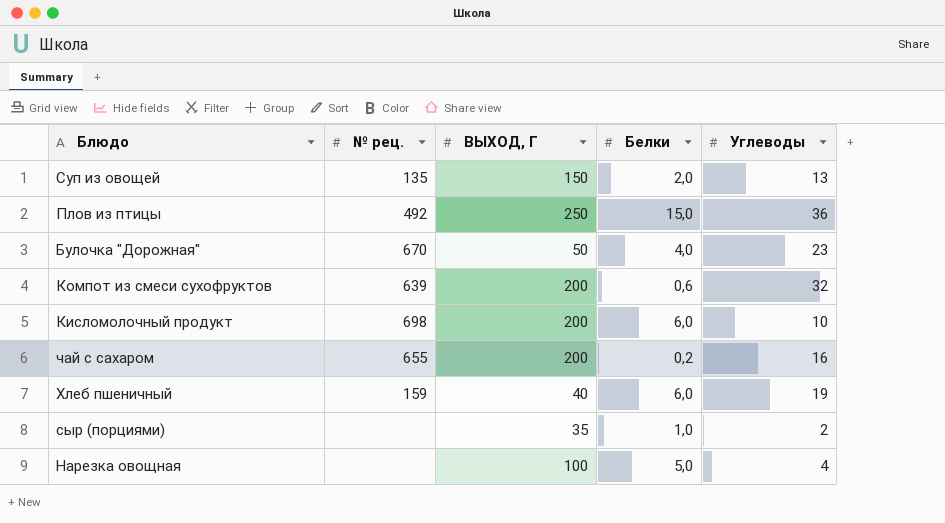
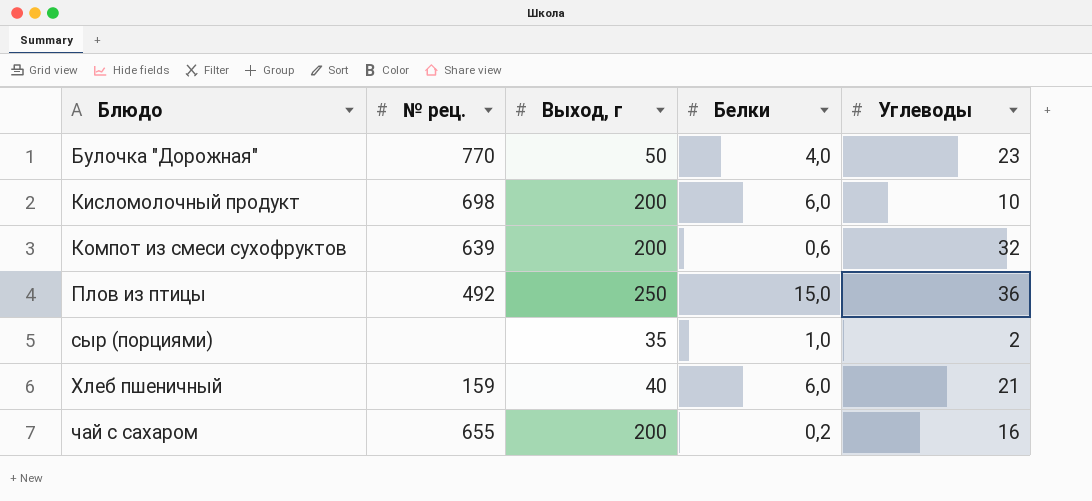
row order: none -> Блюдо ascending
column name: ВЫХОД, Г -> Выход, г
row Суп из овощей: 135 | 150 | 2,0 | 13 -> none
row Нарезка овощная: none | 100 | 5,0 | 4 -> none
Булочка "Дорожная" | № рец.: 670 -> 770
Хлеб пшеничный | Углеводы: 19 -> 21

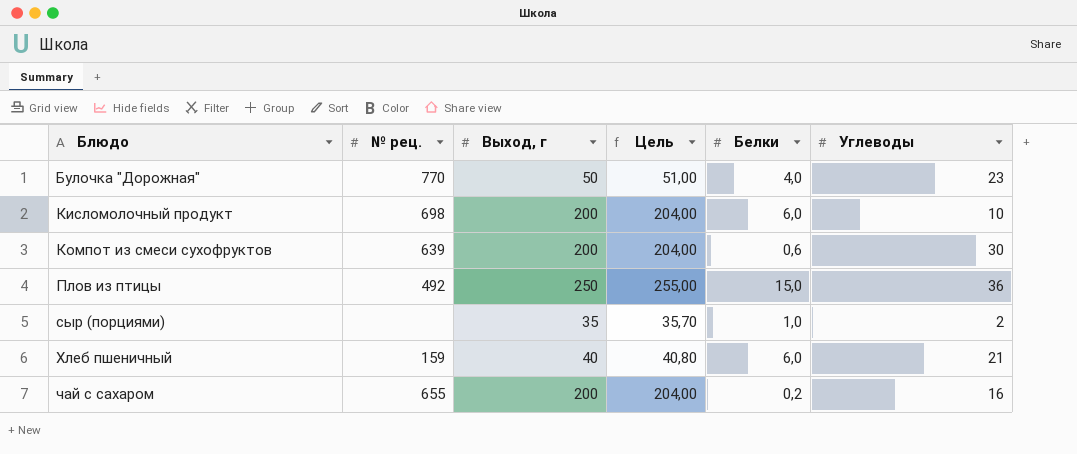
column Цель | formula: none -> [Выход, г] * 1,02
Компот из смеси сухофруктов | Углеводы: 32 -> 30

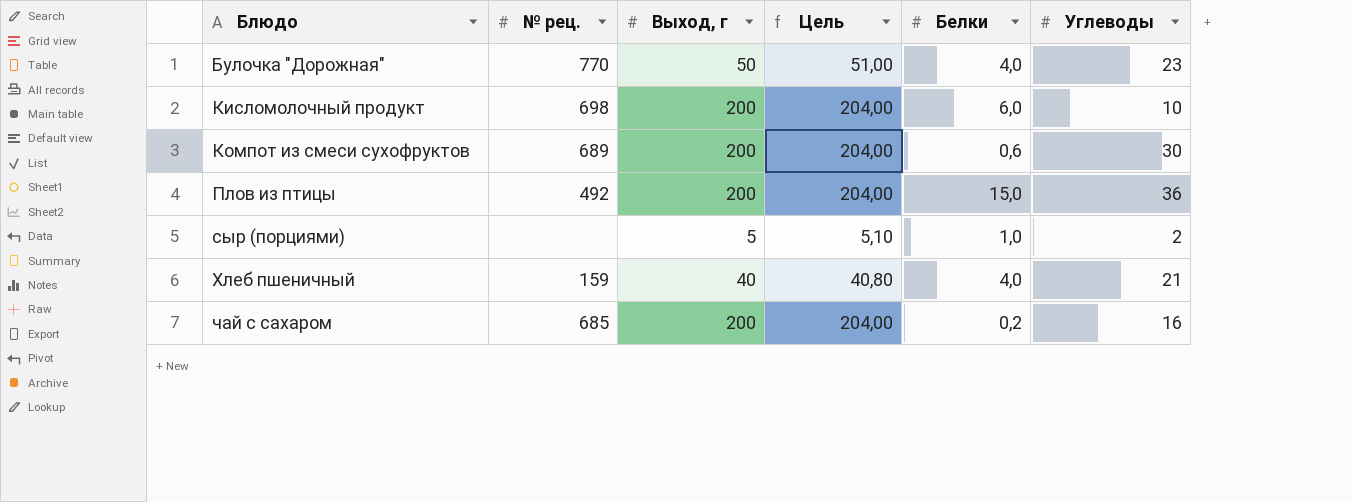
Компот из смеси сухофруктов | № рец.: 639 -> 689
Плов из птицы | Выход, г: 250 -> 200
Плов из птицы | Цель: 255,00 -> 204,00
сыр (порциями) | Выход, г: 35 -> 5
сыр (порциями) | Цель: 35,70 -> 5,10
Хлеб пшеничный | Белки: 6,0 -> 4,0
чай с сахаром | № рец.: 655 -> 685

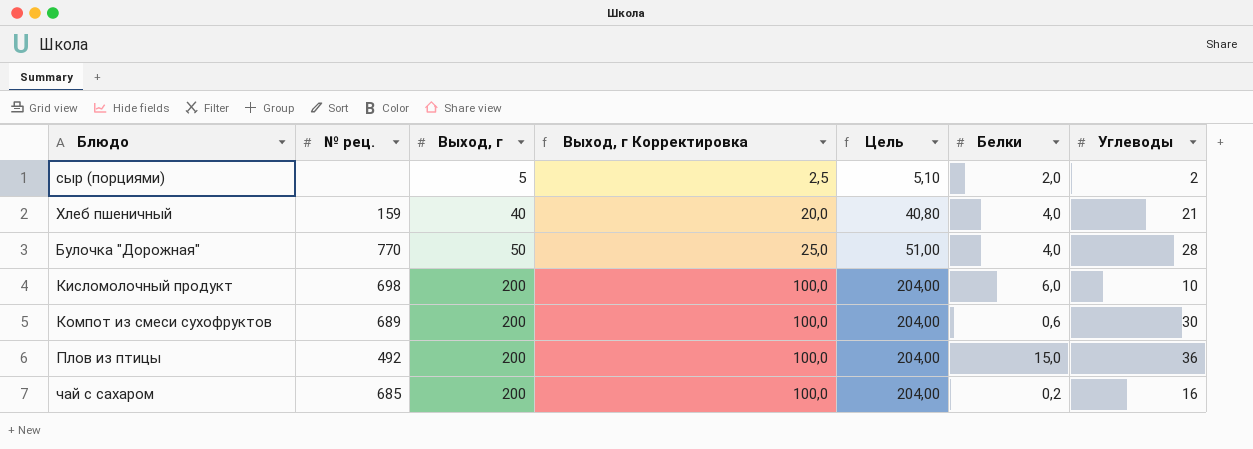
row order: Блюдо ascending -> Выход, г ascending
column Выход, г Корректировка | formula: none -> [Выход, г] * 0,5
сыр (порциями) | Белки: 1,0 -> 2,0
Булочка "Дорожная" | Углеводы: 23 -> 28

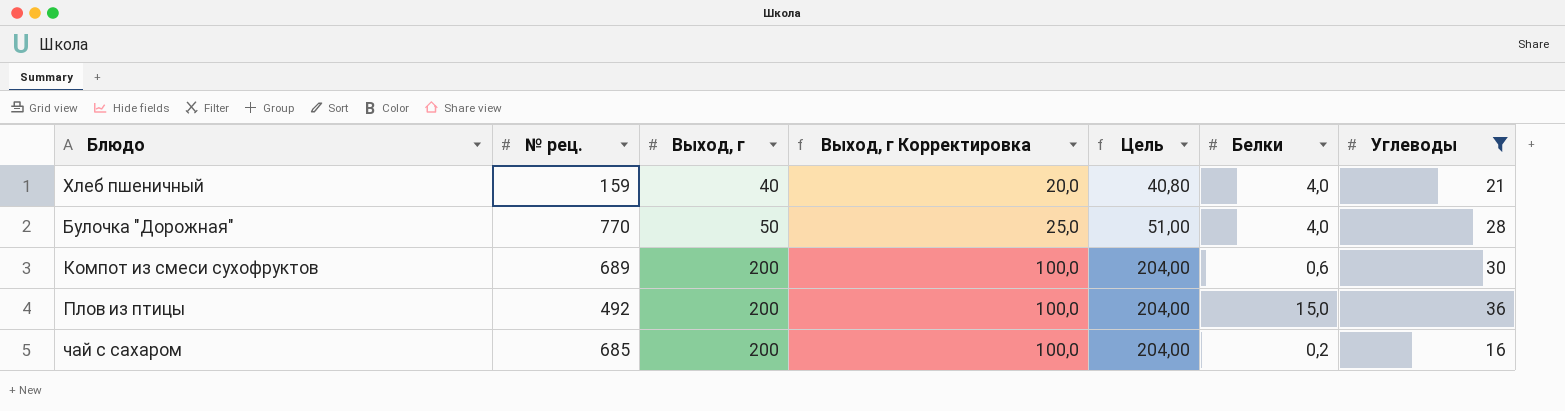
filter: none -> Углеводы >= 16

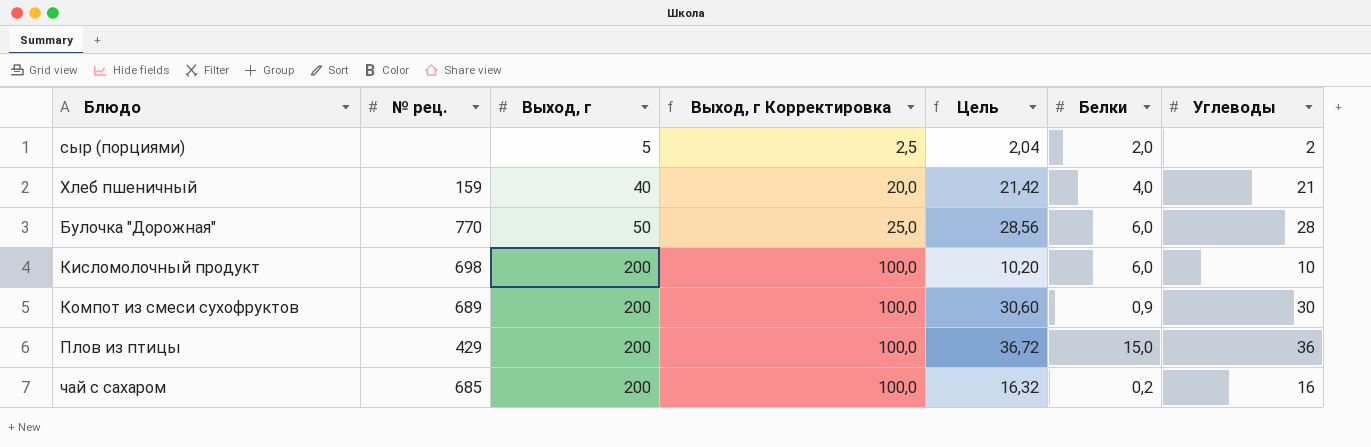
filter: Углеводы >= 16 -> none
column Цель | formula: [Выход, г] * 1,02 -> [Углеводы] * 1,02
Булочка "Дорожная" | Белки: 4,0 -> 6,0
Компот из смеси сухофруктов | Белки: 0,6 -> 0,9
Плов из птицы | № рец.: 492 -> 429

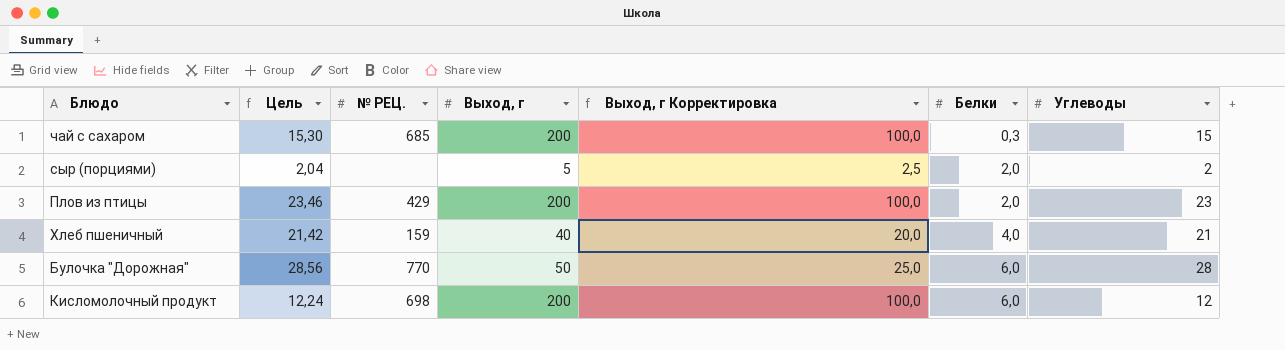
row order: Выход, г ascending -> Белки ascending
column Цель | position: 5 -> 2
column name: № рец. -> № РЕЦ.
row Компот из смеси сухофруктов: 689 | 200 | 100,0 | 30,60 | 0,9 | 30 -> none
чай с сахаром | Цель: 16,32 -> 15,30
чай с сахаром | Белки: 0,2 -> 0,3
чай с сахаром | Углеводы: 16 -> 15
Плов из птицы | Цель: 36,72 -> 23,46
Плов из птицы | Белки: 15,0 -> 2,0
Плов из птицы | Углеводы: 36 -> 23
Кисломолочный продукт | Цель: 10,20 -> 12,24
Кисломолочный продукт | Углеводы: 10 -> 12

